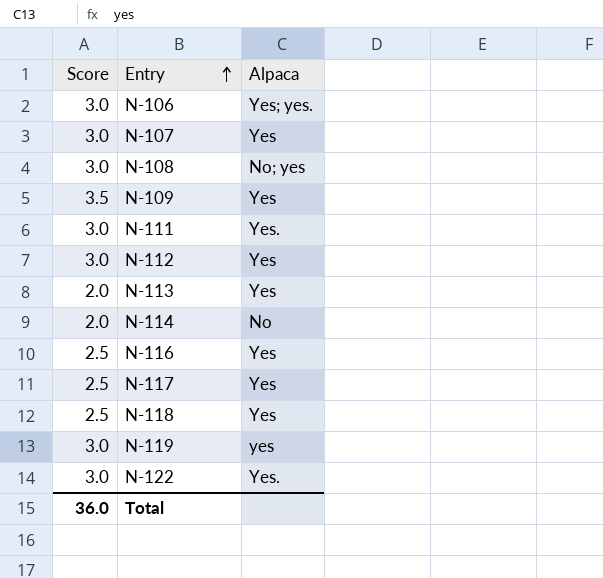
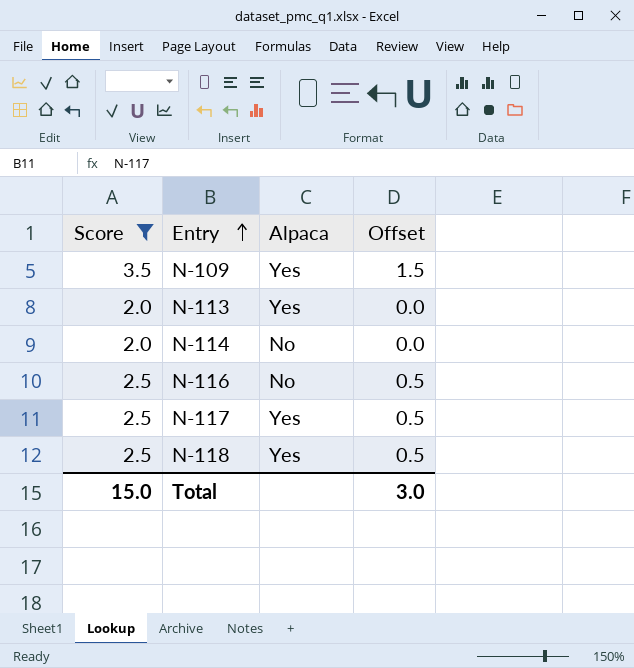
filter: none -> Score != 3.0
column Offset | formula: none -> [Score] - 2
N-116 | Alpaca: Yes -> No
Total | Score: 36.0 -> 15.0

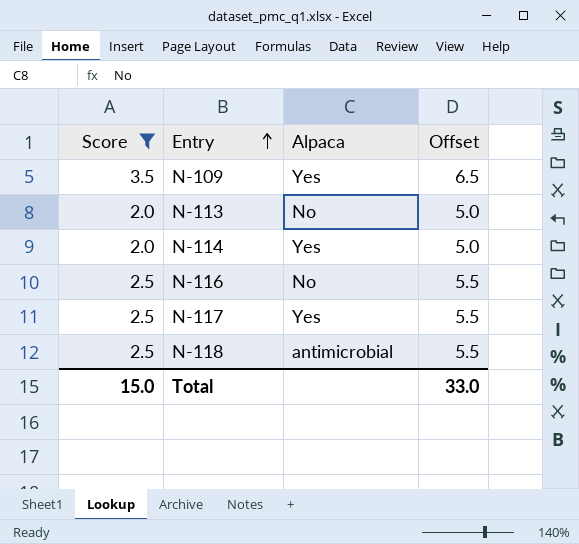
column Offset | formula: [Score] - 2 -> [Score] + 3
N-113 | Alpaca: Yes -> No
N-114 | Alpaca: No -> Yes
N-118 | Alpaca: Yes -> antimicrobial
Total | Offset: 3.0 -> 33.0

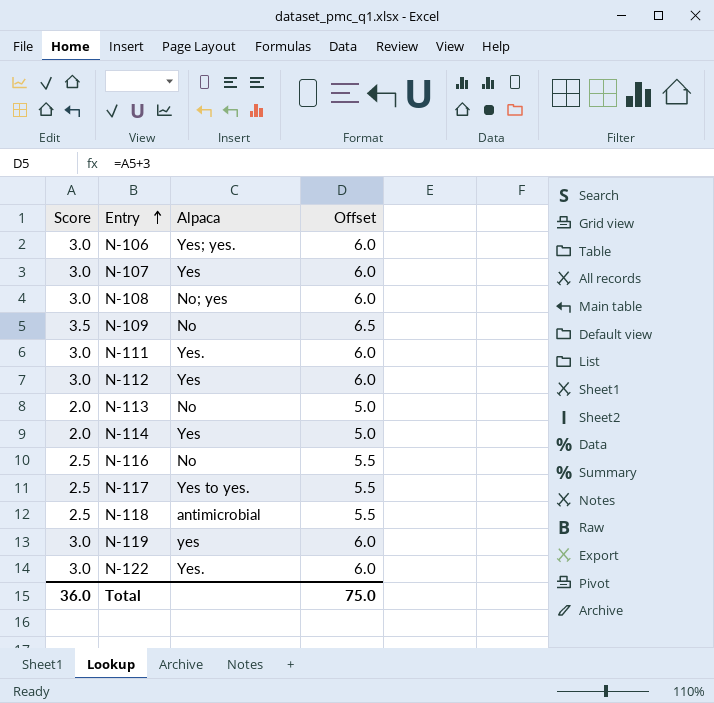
filter: Score != 3.0 -> none
N-109 | Alpaca: Yes -> No
N-117 | Alpaca: Yes -> Yes to yes.
Total | Score: 15.0 -> 36.0
Total | Offset: 33.0 -> 75.0

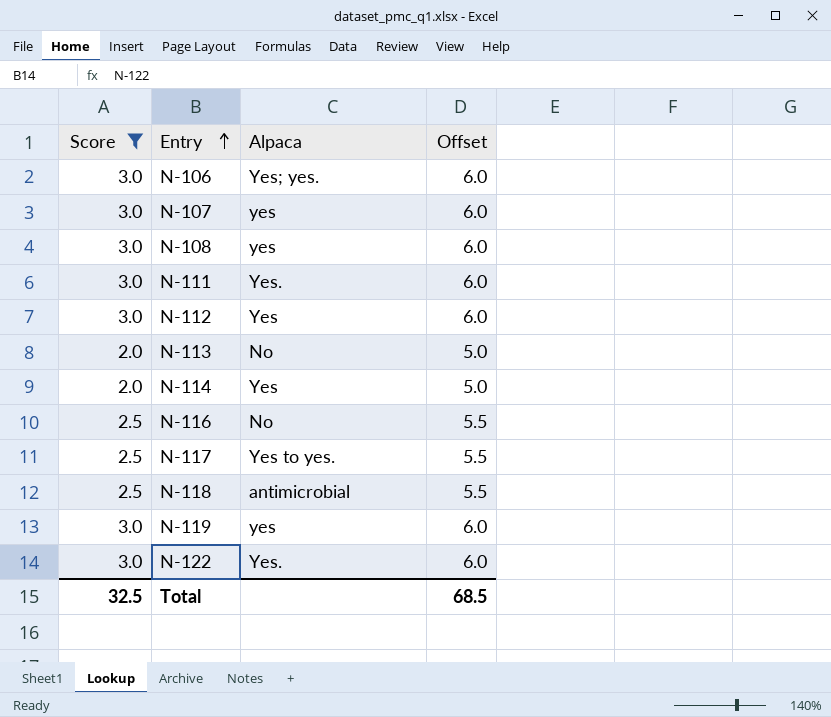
filter: none -> Score != 3.5
N-107 | Alpaca: Yes -> yes
N-108 | Alpaca: No; yes -> yes
Total | Score: 36.0 -> 32.5
Total | Offset: 75.0 -> 68.5

